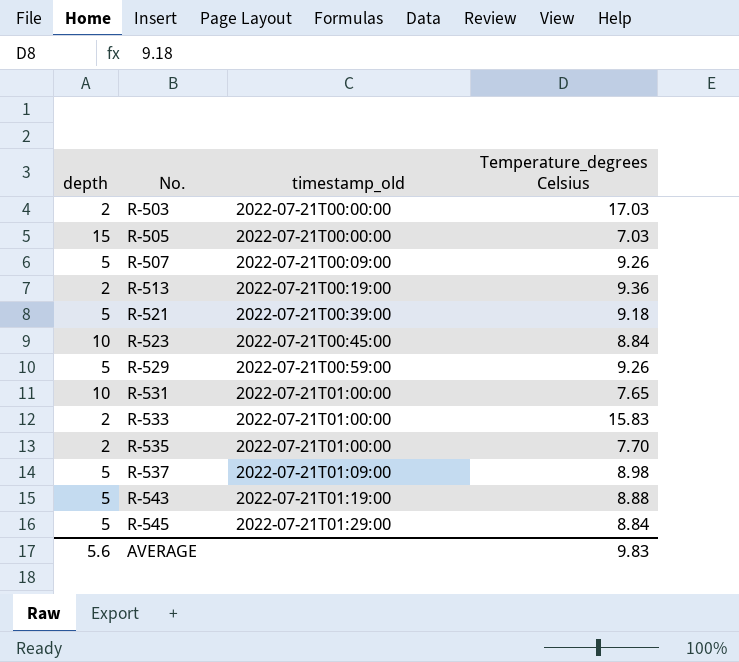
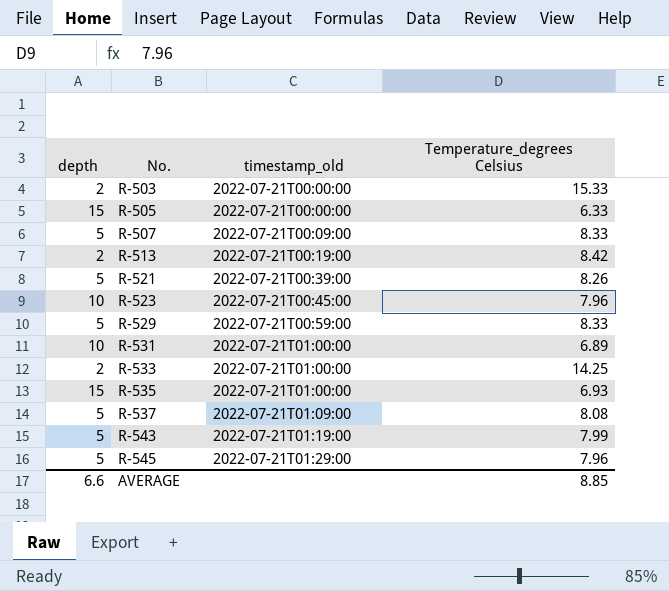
R-503 | Temperature_degrees Celsius: 17.03 -> 15.33
R-505 | Temperature_degrees Celsius: 7.03 -> 6.33
R-507 | Temperature_degrees Celsius: 9.26 -> 8.33
R-513 | Temperature_degrees Celsius: 9.36 -> 8.42
R-521 | Temperature_degrees Celsius: 9.18 -> 8.26
R-523 | Temperature_degrees Celsius: 8.84 -> 7.96
R-529 | Temperature_degrees Celsius: 9.26 -> 8.33
R-531 | Temperature_degrees Celsius: 7.65 -> 6.89
R-533 | Temperature_degrees Celsius: 15.83 -> 14.25
R-535 | depth: 2 -> 15
R-535 | Temperature_degrees Celsius: 7.70 -> 6.93
R-537 | Temperature_degrees Celsius: 8.98 -> 8.08
R-543 | Temperature_degrees Celsius: 8.88 -> 7.99
R-545 | Temperature_degrees Celsius: 8.84 -> 7.96
AVERAGE | depth: 5.6 -> 6.6
AVERAGE | Temperature_degrees Celsius: 9.83 -> 8.85

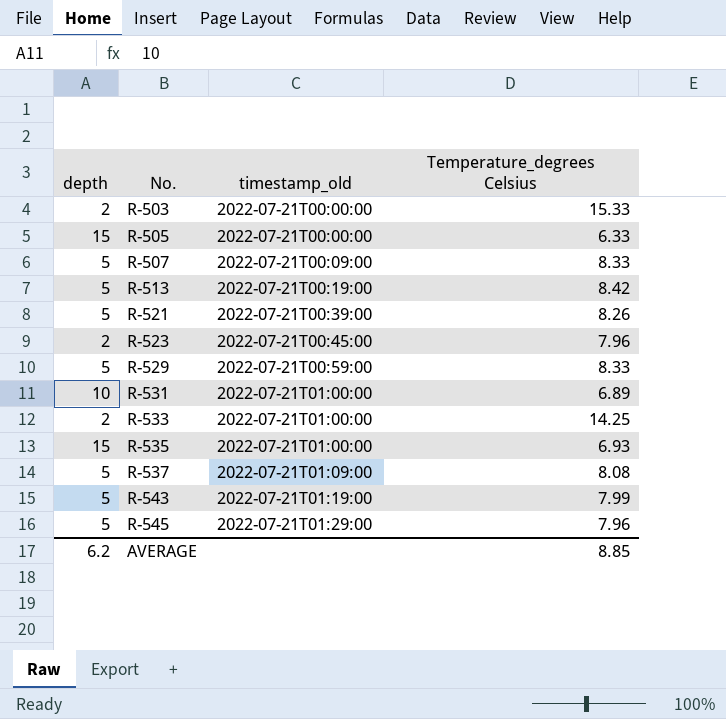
R-513 | depth: 2 -> 5
R-523 | depth: 10 -> 2
AVERAGE | depth: 6.6 -> 6.2

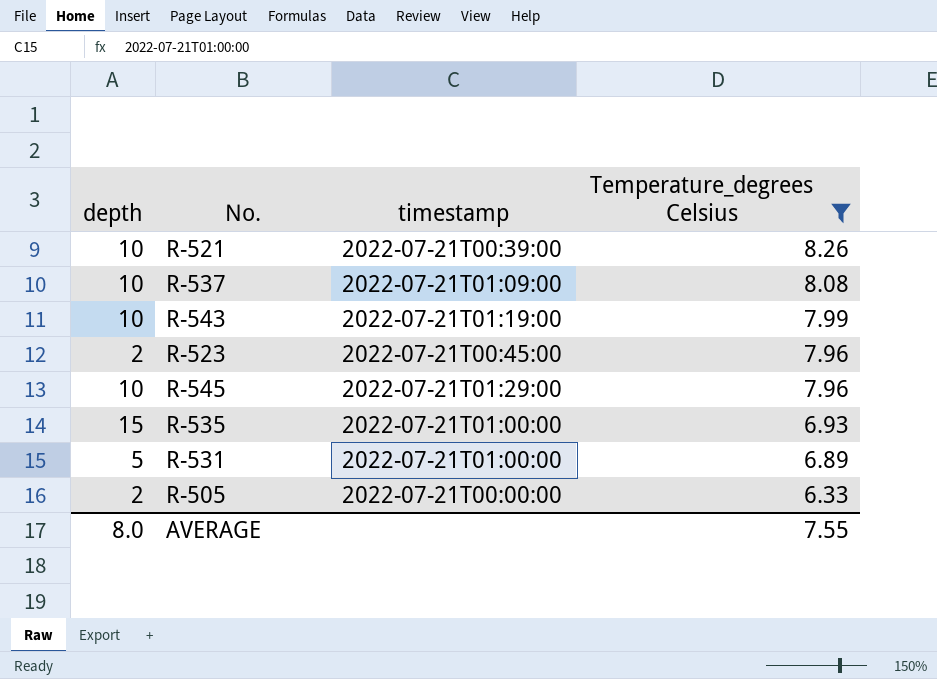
filter: none -> Temperature_degrees Celsius <= 8.26
row order: No. ascending -> Temperature_degrees Celsius descending
column name: timestamp_old -> timestamp
R-521 | depth: 5 -> 10
R-537 | depth: 5 -> 10
R-543 | depth: 5 -> 10
R-545 | depth: 5 -> 10
R-531 | depth: 10 -> 5
R-505 | depth: 15 -> 2
AVERAGE | depth: 6.2 -> 8.0
AVERAGE | Temperature_degrees Celsius: 8.85 -> 7.55

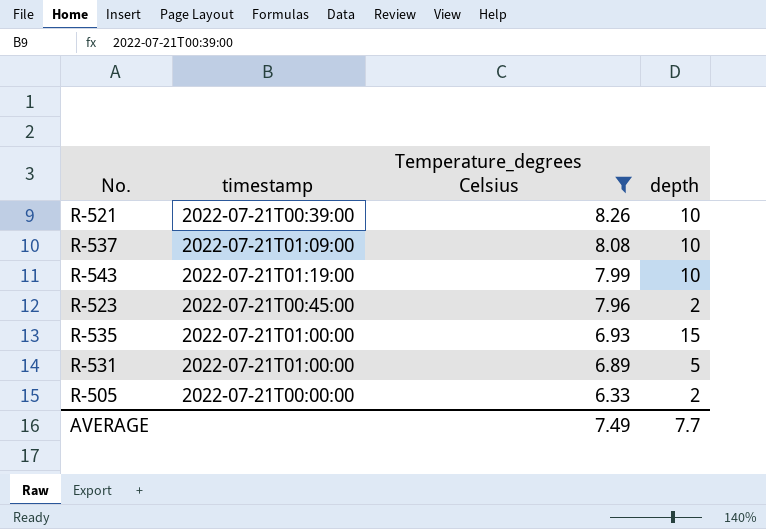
column depth | position: 1 -> 4
row R-545: 10 | 2022-07-21T01:29:00 | 7.96 -> none
AVERAGE | Temperature_degrees Celsius: 7.55 -> 7.49
AVERAGE | depth: 8.0 -> 7.7

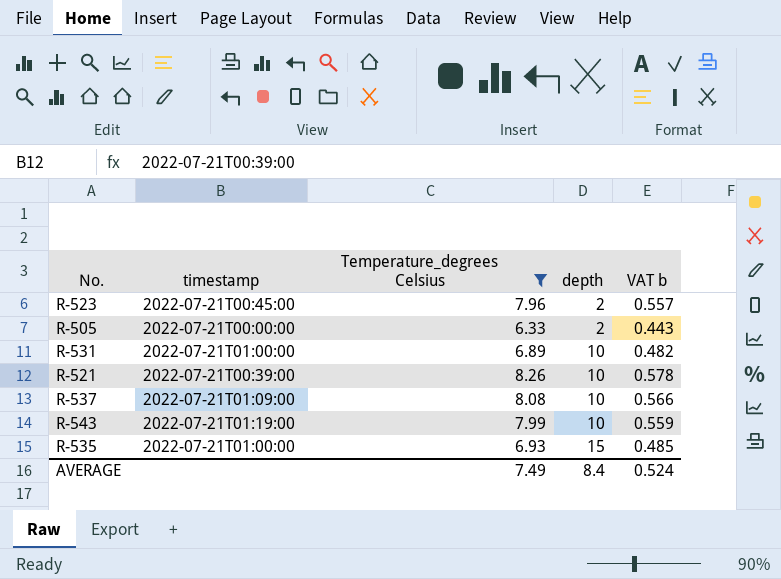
row order: Temperature_degrees Celsius descending -> depth ascending
column VAT b | formula: none -> [Temperature_degrees Celsius] * 0.07
R-531 | depth: 5 -> 10
AVERAGE | depth: 7.7 -> 8.4

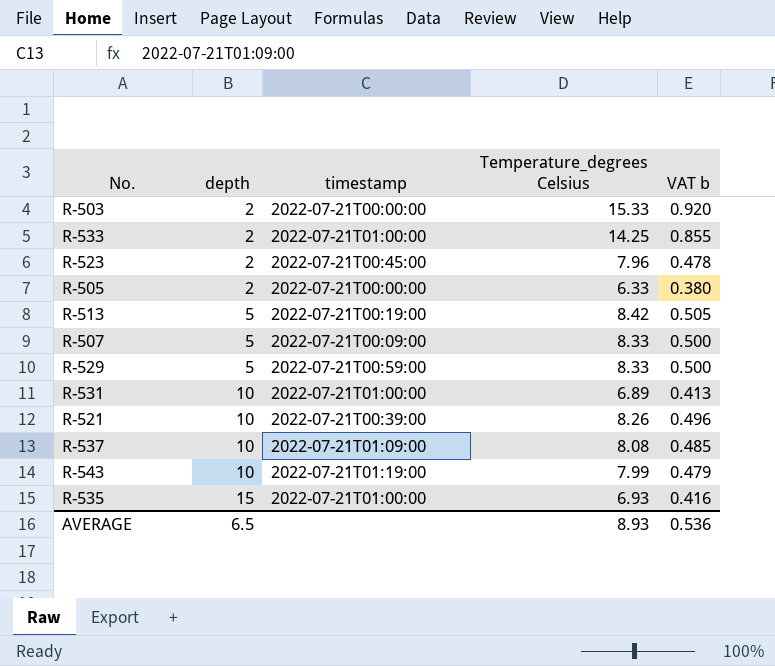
filter: Temperature_degrees Celsius <= 8.26 -> none
column depth | position: 4 -> 2
column VAT b | formula: [Temperature_degrees Celsius] * 0.07 -> [Temperature_degrees Celsius] * 0.06
AVERAGE | depth: 8.4 -> 6.5
AVERAGE | Temperature_degrees Celsius: 7.49 -> 8.93
AVERAGE | VAT b: 0.524 -> 0.536

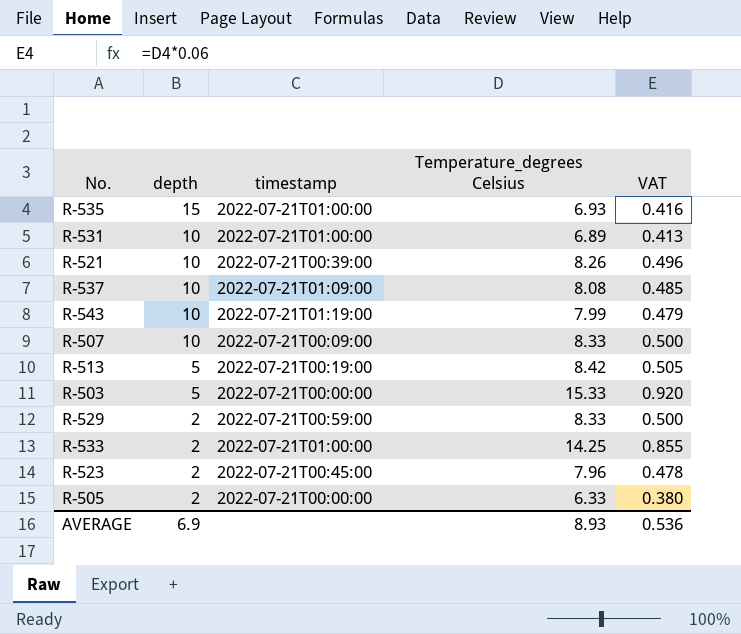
row order: depth ascending -> depth descending
column name: VAT b -> VAT
R-507 | depth: 5 -> 10
R-503 | depth: 2 -> 5
R-529 | depth: 5 -> 2
AVERAGE | depth: 6.5 -> 6.9

